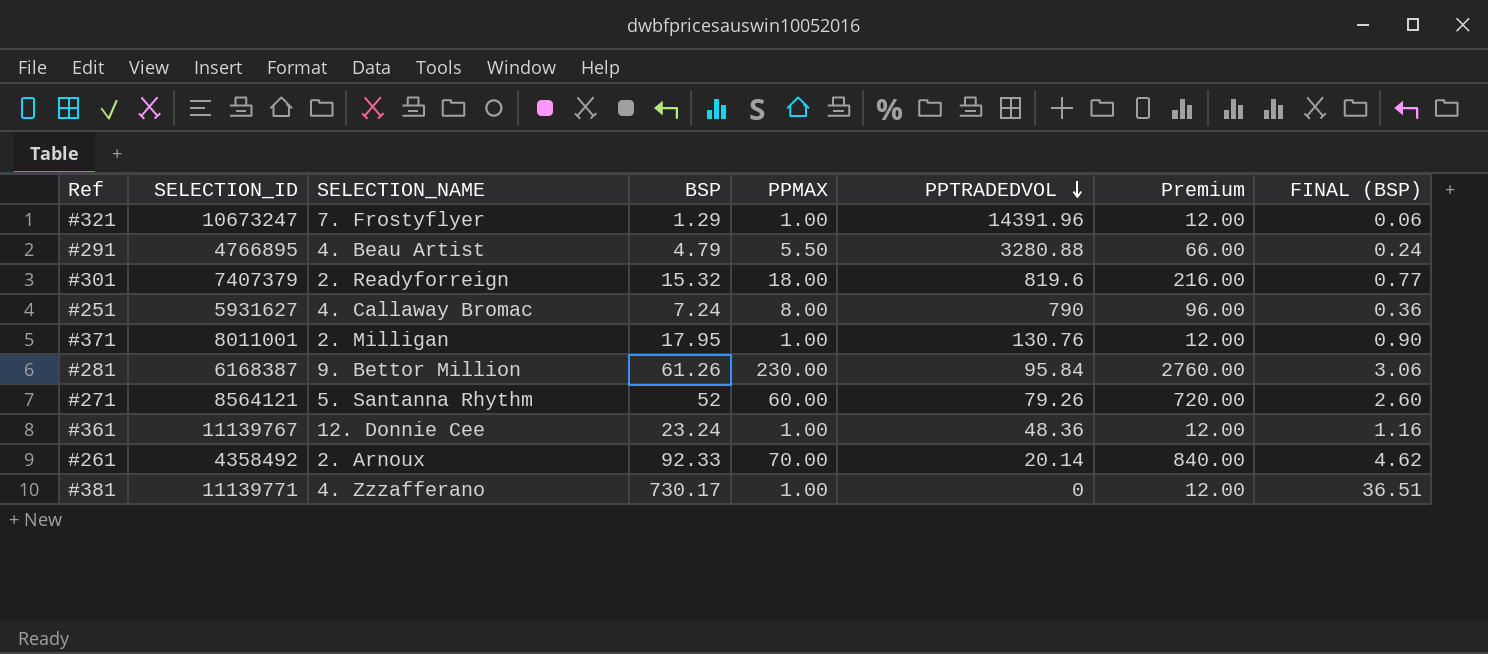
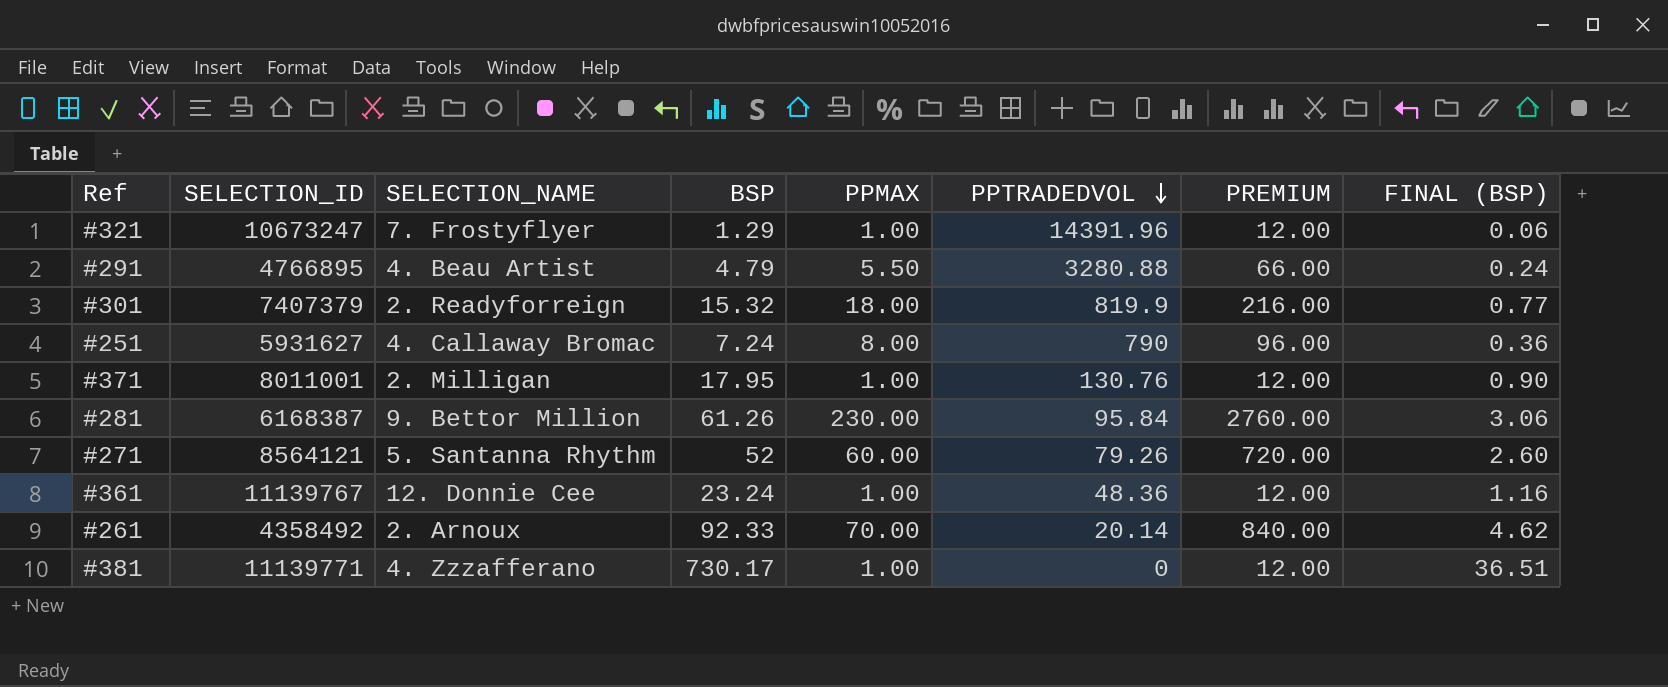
column name: Premium -> PREMIUM
#301 | PPTRADEDVOL: 819.6 -> 819.9

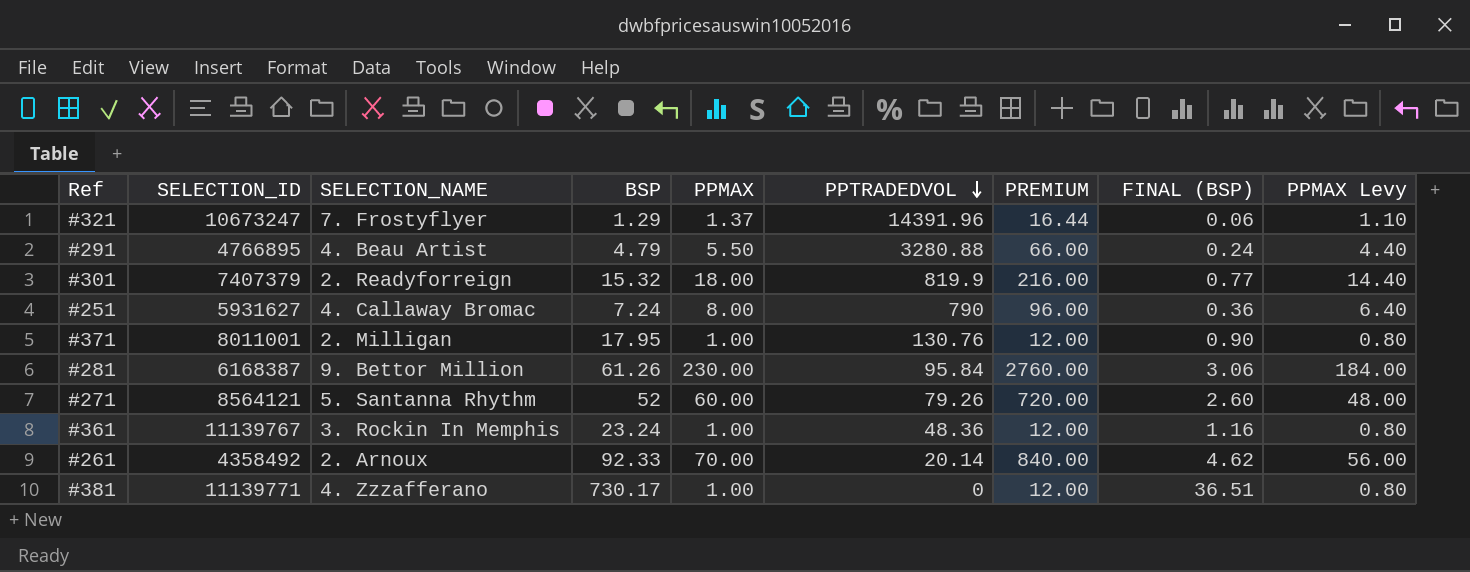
column PPMAX Levy | formula: none -> [PPMAX] * 0.8
#321 | PPMAX: 1.00 -> 1.37
#321 | PREMIUM: 12.00 -> 16.44
#361 | SELECTION_NAME: 12. Donnie Cee -> 3. Rockin In Memphis

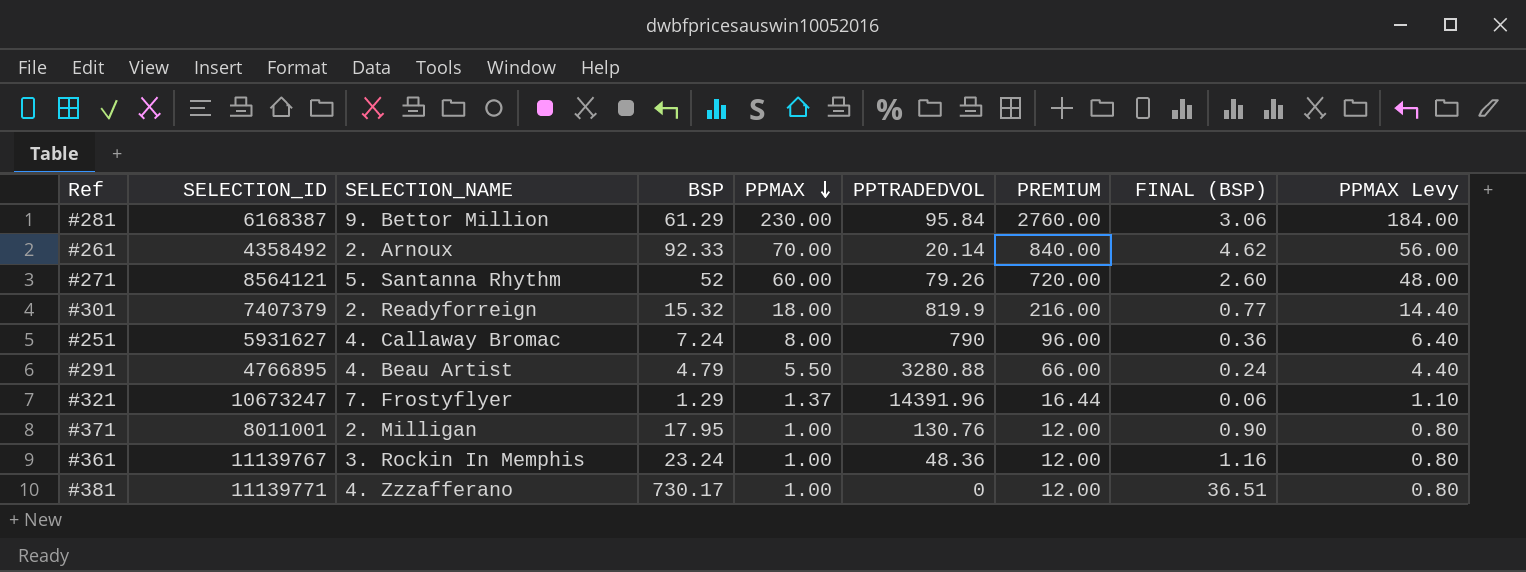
row order: PPTRADEDVOL descending -> PPMAX descending
#281 | BSP: 61.26 -> 61.29

